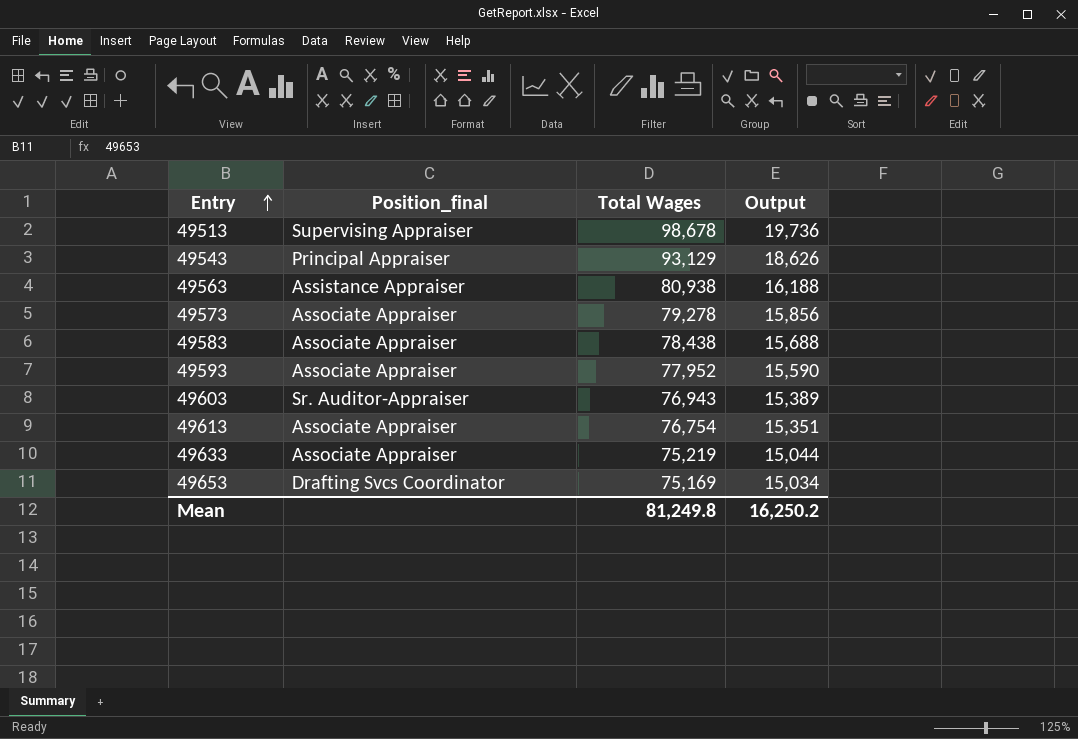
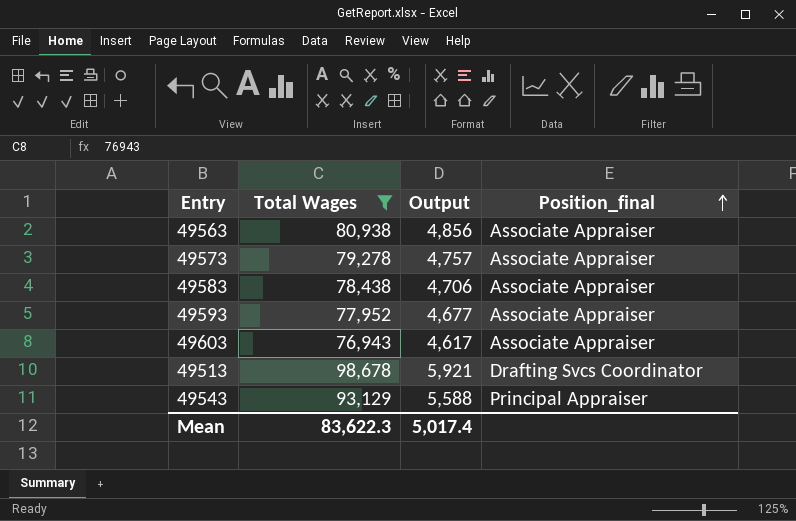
filter: none -> Total Wages >= 76,943
row order: Entry ascending -> Position_final ascending
column Output | formula: [Total Wages] * 0.2 -> [Total Wages] * 0.06
column Position_final | position: 2 -> 4
49563 | Position_final: Assistance Appraiser -> Associate Appraiser
49603 | Position_final: Sr. Auditor-Appraiser -> Associate Appraiser
49513 | Position_final: Supervising Appraiser -> Drafting Svcs Coordinator
Mean | Total Wages: 81,249.8 -> 83,622.3
Mean | Output: 16,250.2 -> 5,017.4

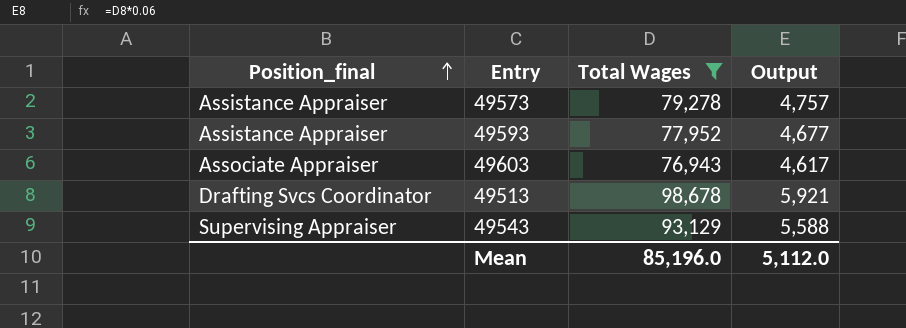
column Position_final | position: 4 -> 1
row 49563: 80,938 | 4,856 | Associate Appraiser -> none
row 49583: 78,438 | 4,706 | Associate Appraiser -> none
49573 | Position_final: Associate Appraiser -> Assistance Appraiser
49593 | Position_final: Associate Appraiser -> Assistance Appraiser
49543 | Position_final: Principal Appraiser -> Supervising Appraiser
Mean | Total Wages: 83,622.3 -> 85,196.0
Mean | Output: 5,017.4 -> 5,112.0

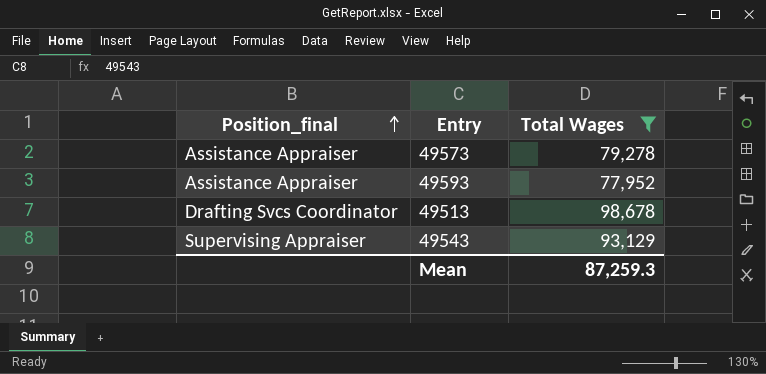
column Output | formula: [Total Wages] * 0.06 -> none
row 49603: Associate Appraiser | 76,943 | 4,617 -> none
Mean | Total Wages: 85,196.0 -> 87,259.3

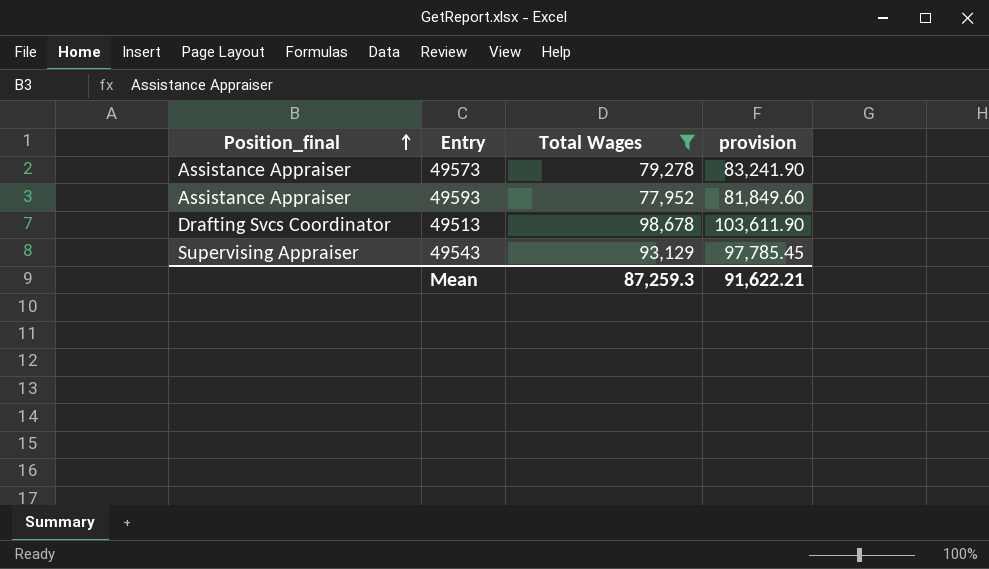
column provision | formula: none -> [Total Wages] * 1.05

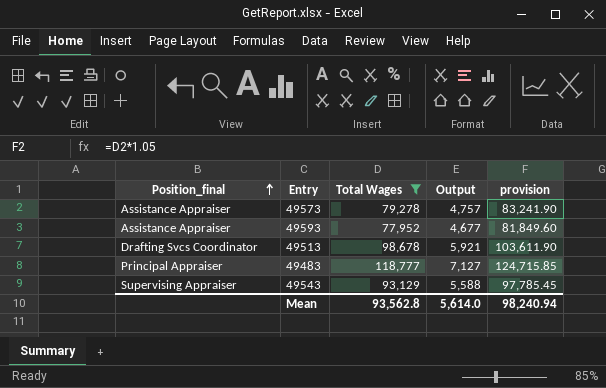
column Output | formula: none -> [Total Wages] * 0.06
row 49483: none -> Principal Appraiser | 118,777 | 7,127 | 124,715.85
Mean | Total Wages: 87,259.3 -> 93,562.8
Mean | provision: 91,622.21 -> 98,240.94

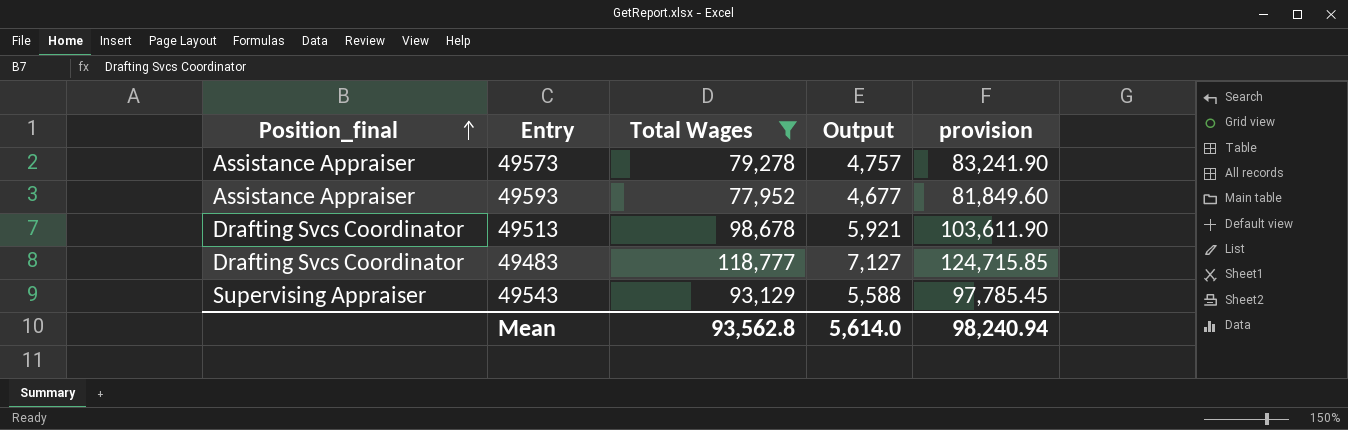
49483 | Position_final: Principal Appraiser -> Drafting Svcs Coordinator

